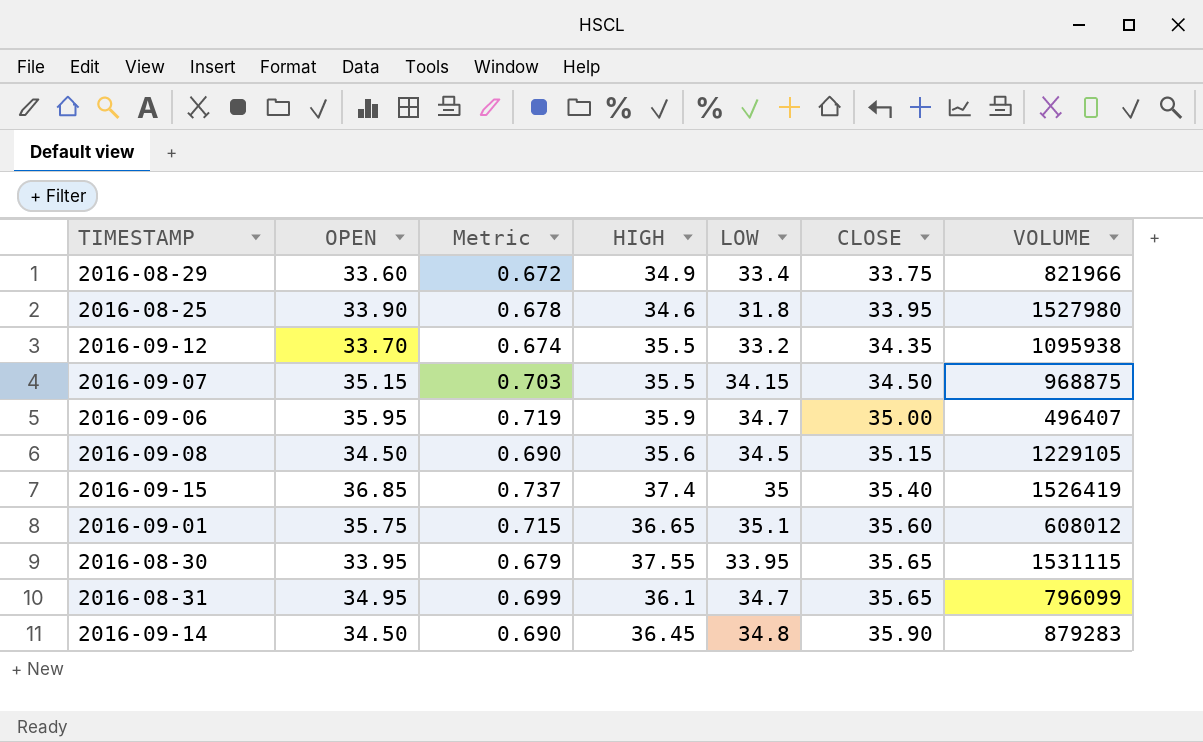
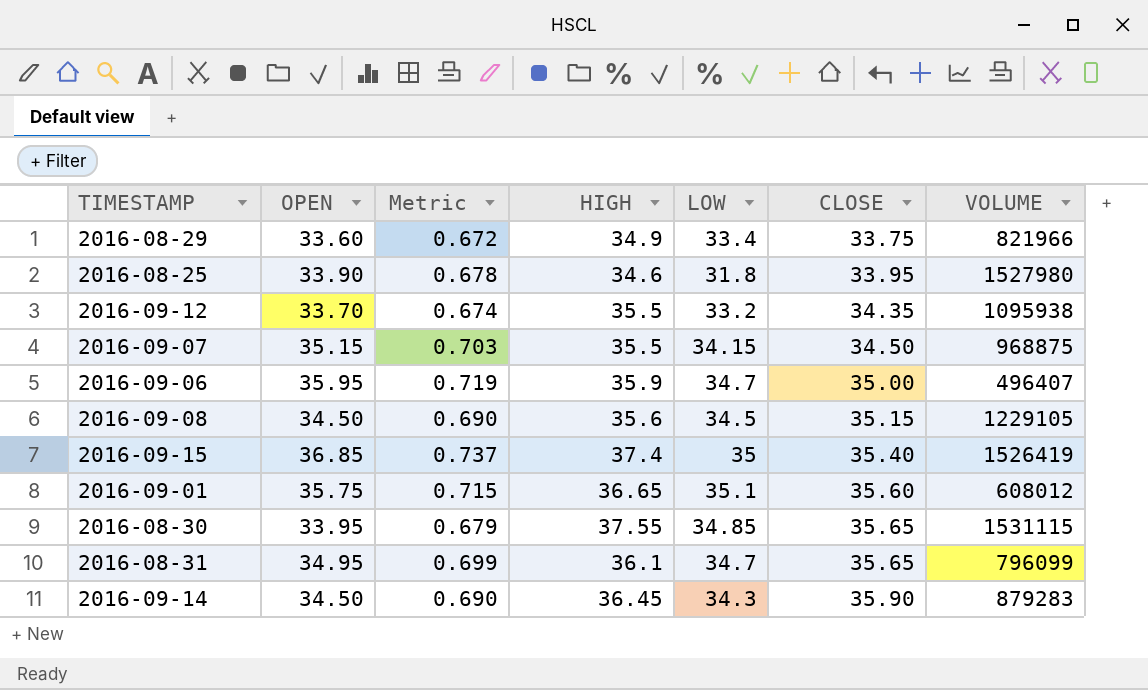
2016-08-30 | LOW: 33.95 -> 34.85
2016-09-14 | LOW: 34.8 -> 34.3

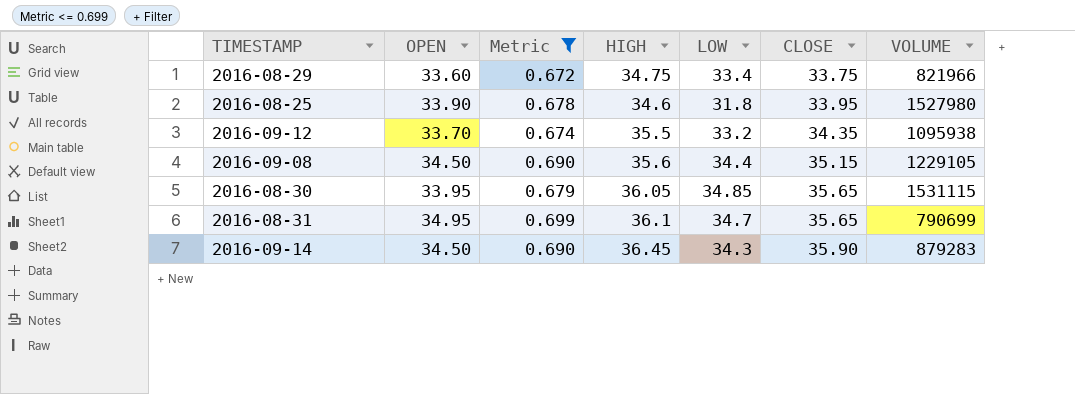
filter: none -> Metric <= 0.699
2016-08-29 | HIGH: 34.9 -> 34.75
2016-09-08 | LOW: 34.5 -> 34.4
2016-08-30 | HIGH: 37.55 -> 36.05
2016-08-31 | VOLUME: 796099 -> 790699

